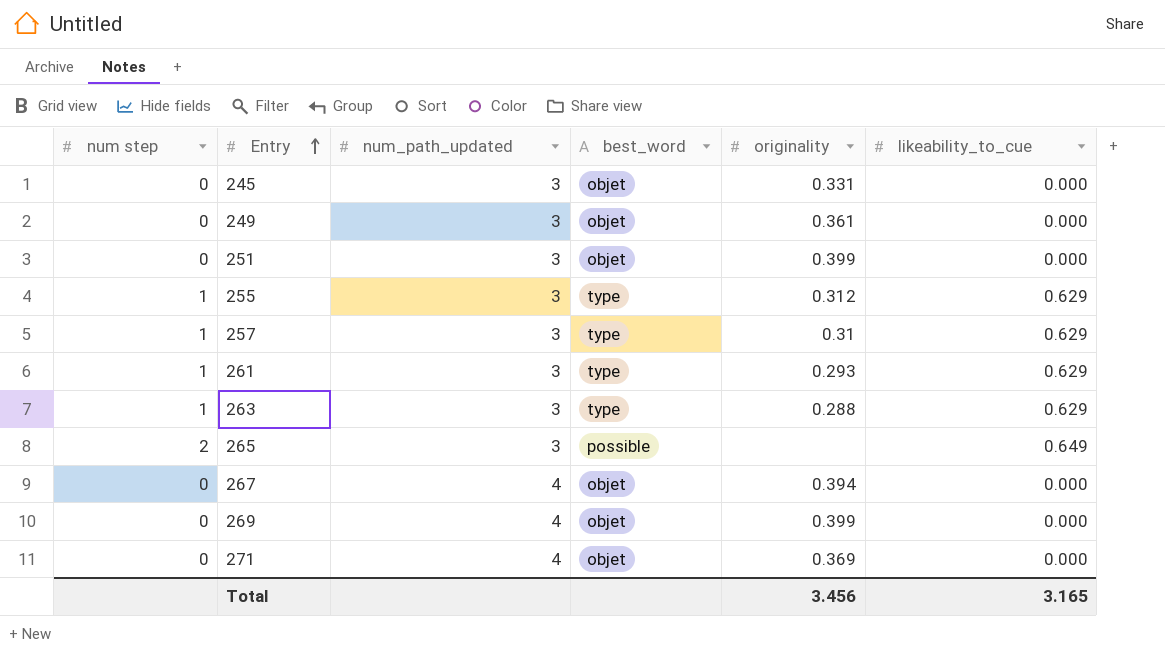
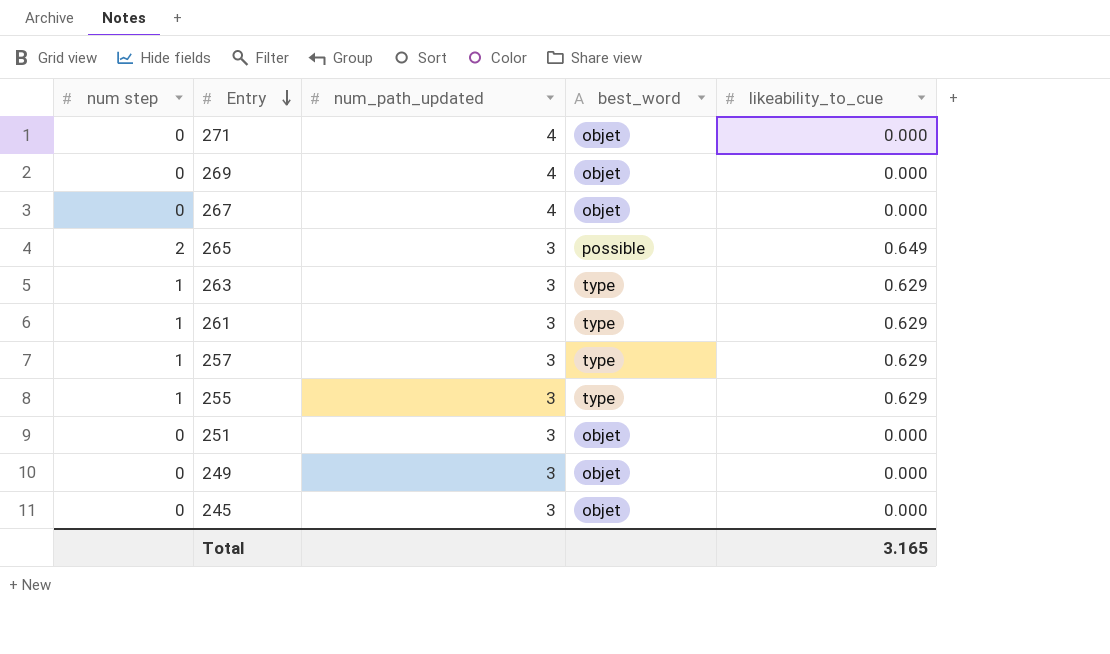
row order: Entry ascending -> Entry descending
column originality | position: 5 -> none

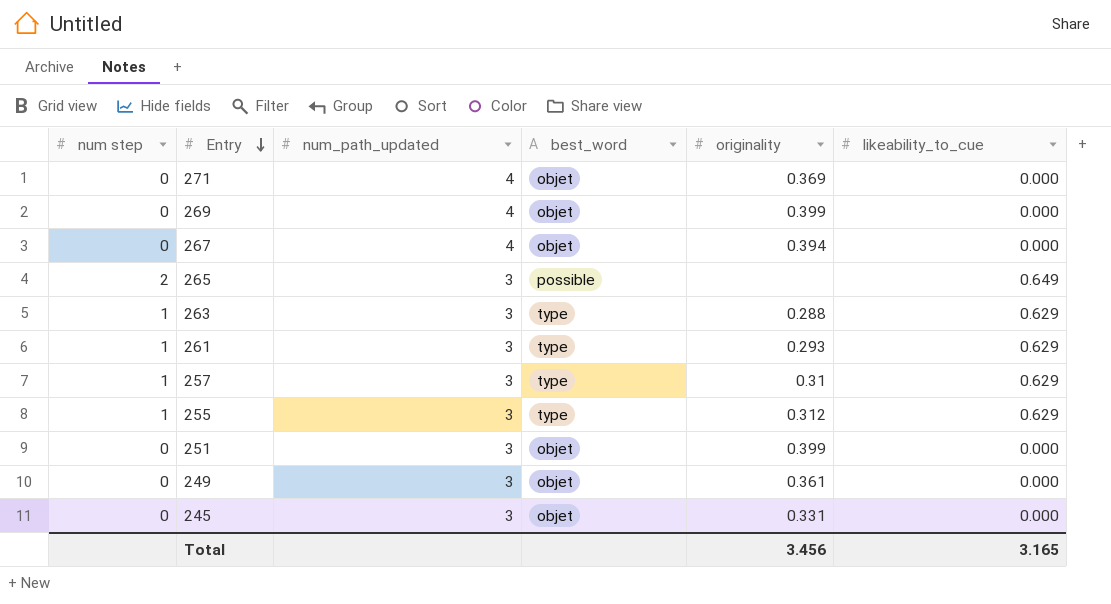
column originality | position: none -> 5

